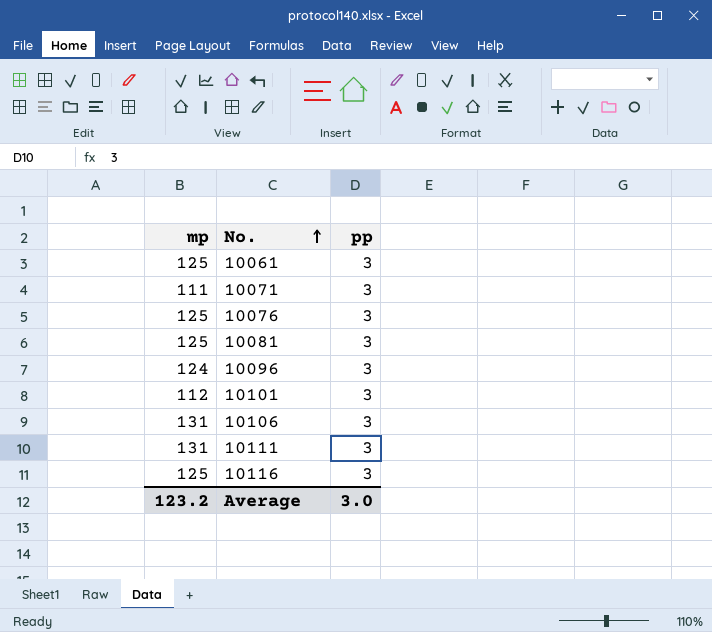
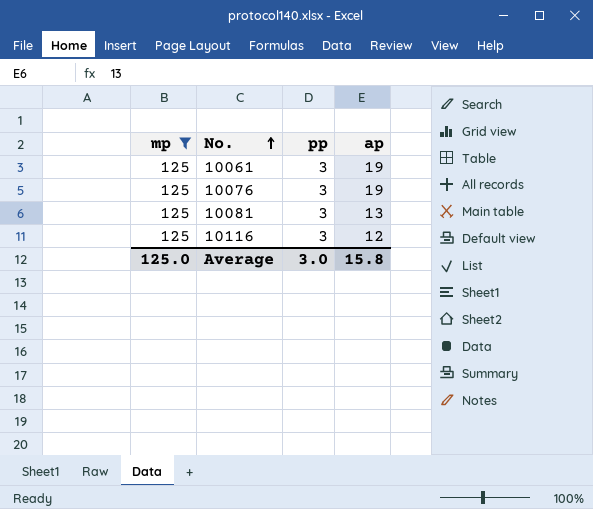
filter: none -> mp = 125
column ap | position: none -> 4
Average | mp: 123.2 -> 125.0

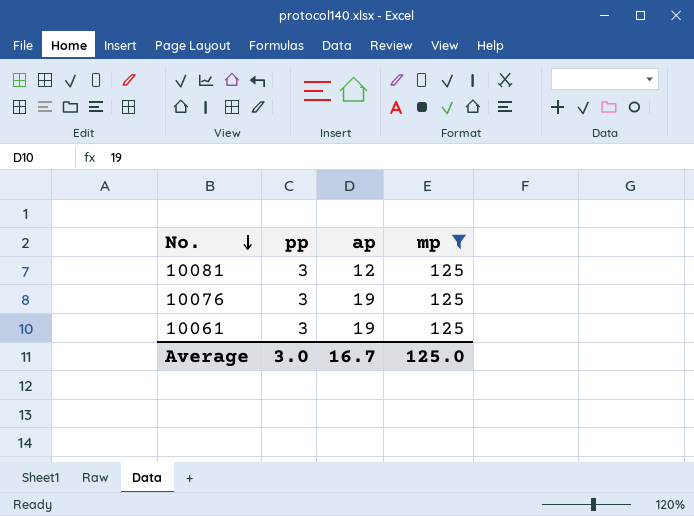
row order: No. ascending -> No. descending
column mp | position: 1 -> 4
row 10116: 125 | 3 | 12 -> none
10081 | ap: 13 -> 12
Average | ap: 15.8 -> 16.7

